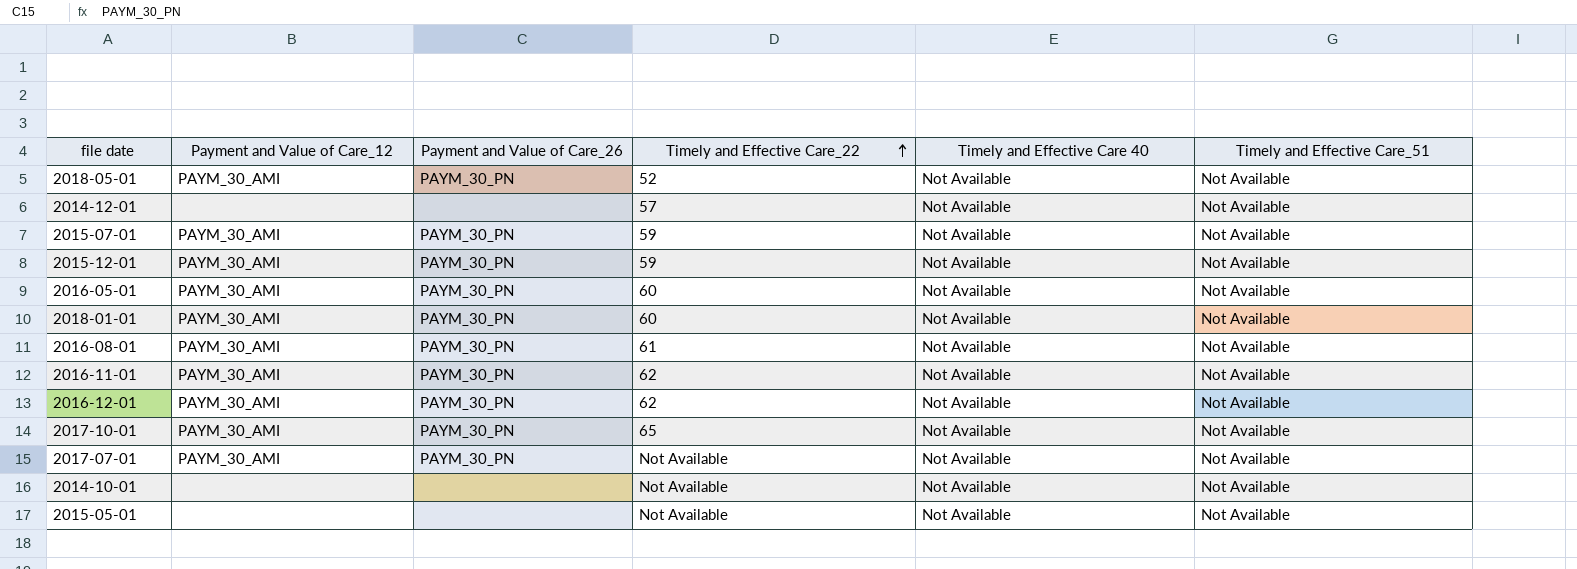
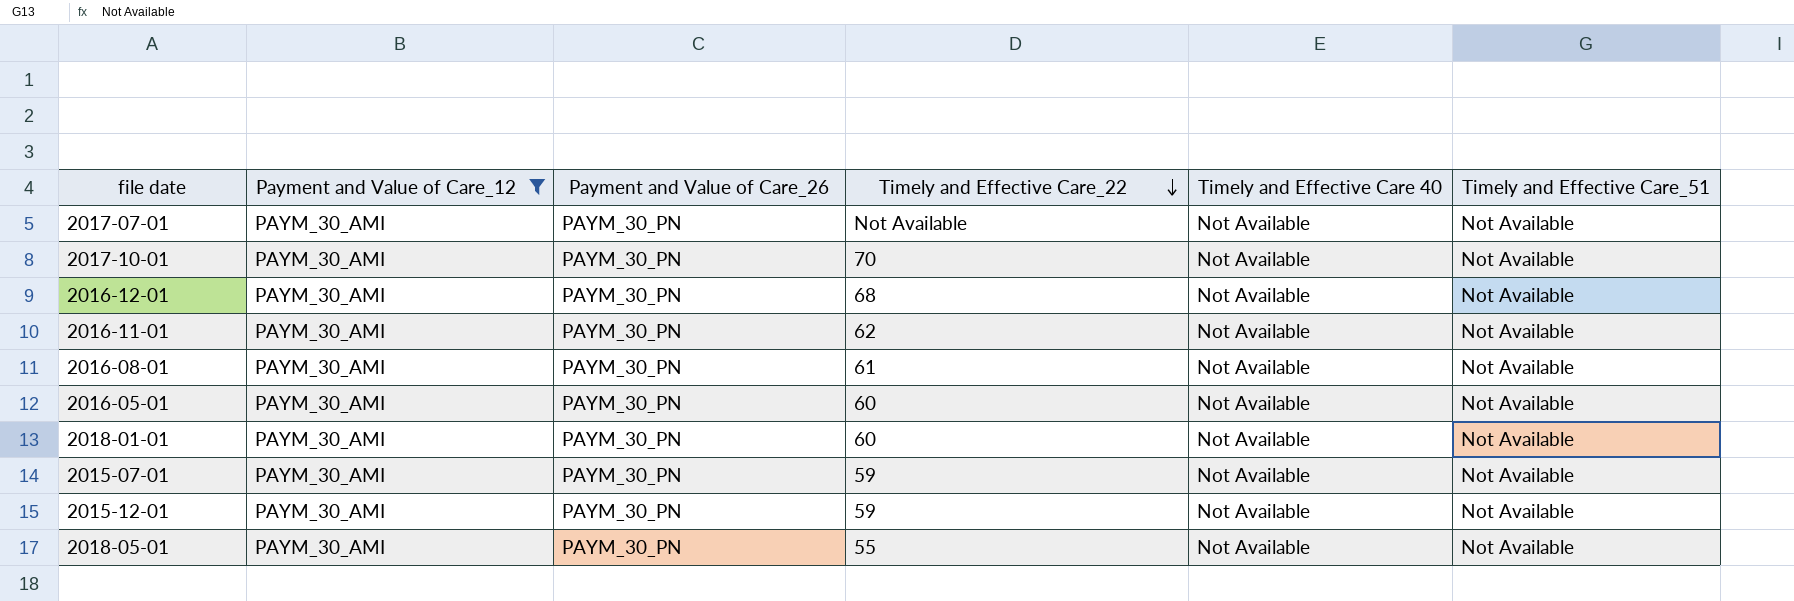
filter: none -> Payment and Value of Care_12 = PAYM_30_AMI
row order: Timely and Effective Care_22 ascending -> Timely and Effective Care_22 descending
2017-10-01 | Timely and Effective Care_22: 65 -> 70
2016-12-01 | Timely and Effective Care_22: 62 -> 68
2018-05-01 | Timely and Effective Care_22: 52 -> 55

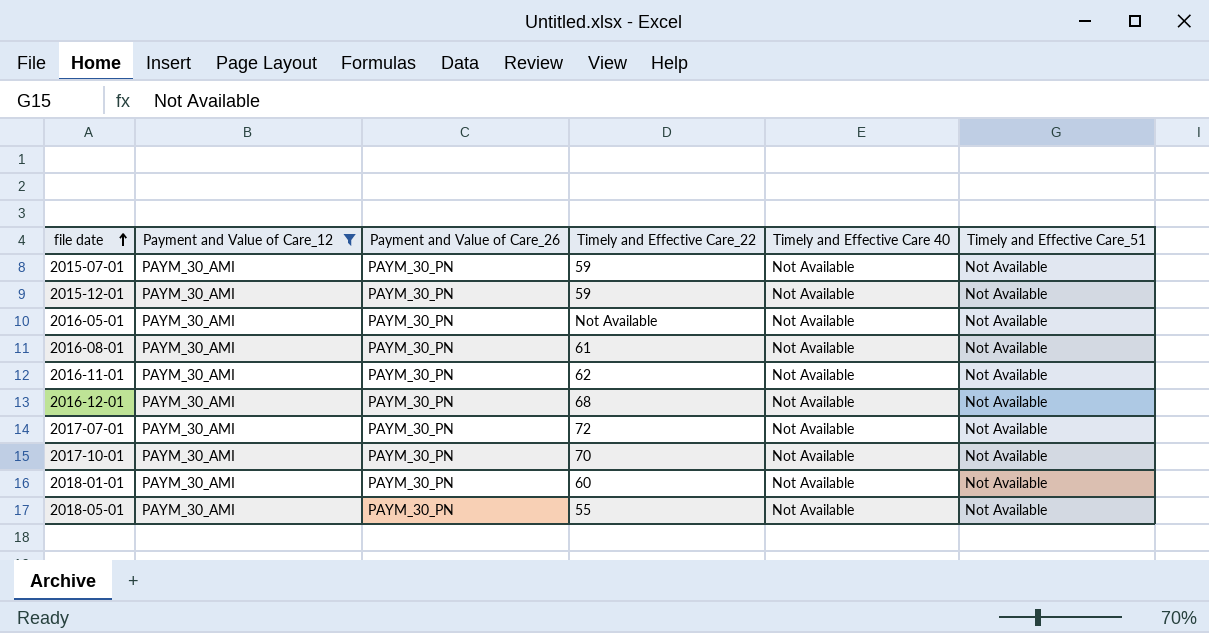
row order: Timely and Effective Care_22 descending -> file date ascending
2016-05-01 | Timely and Effective Care_22: 60 -> Not Available
2017-07-01 | Timely and Effective Care_22: Not Available -> 72

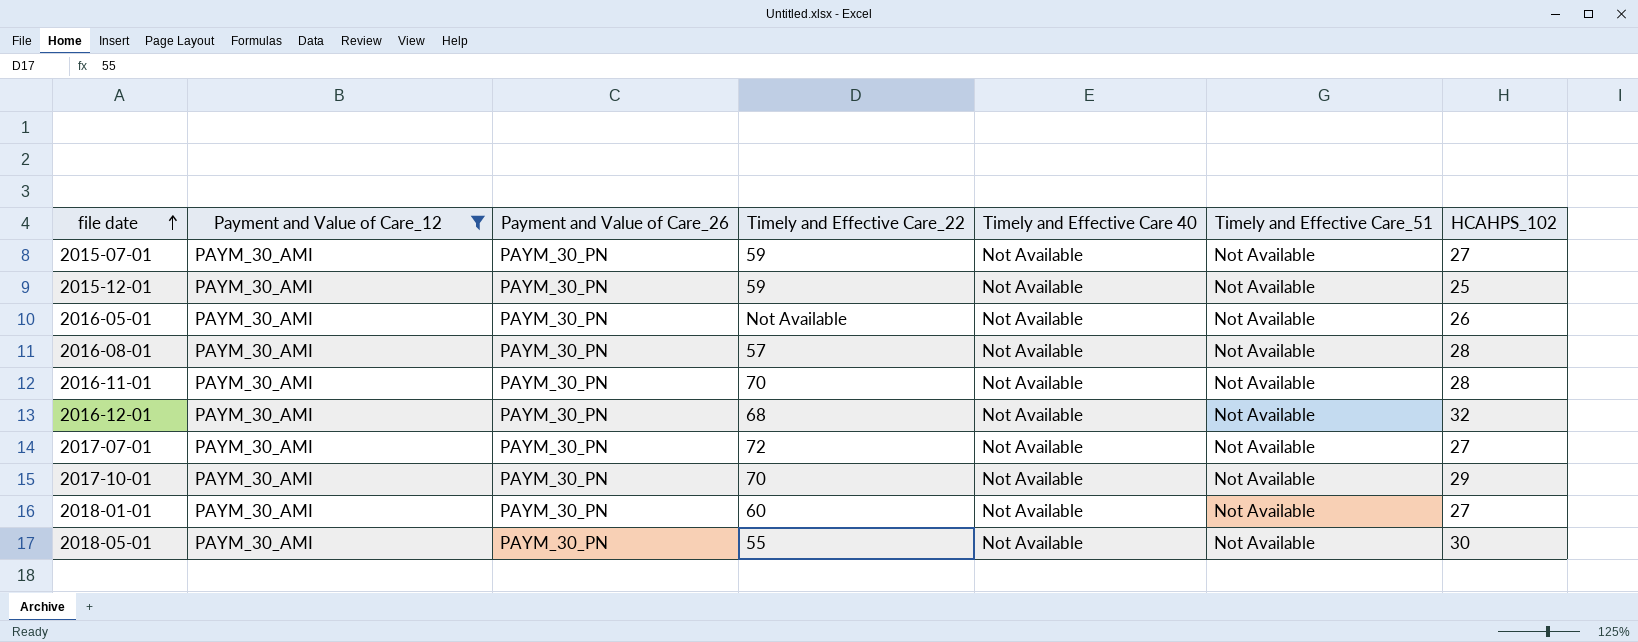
column HCAHPS_102 | position: none -> 7
2016-08-01 | Timely and Effective Care_22: 61 -> 57
2016-11-01 | Timely and Effective Care_22: 62 -> 70

